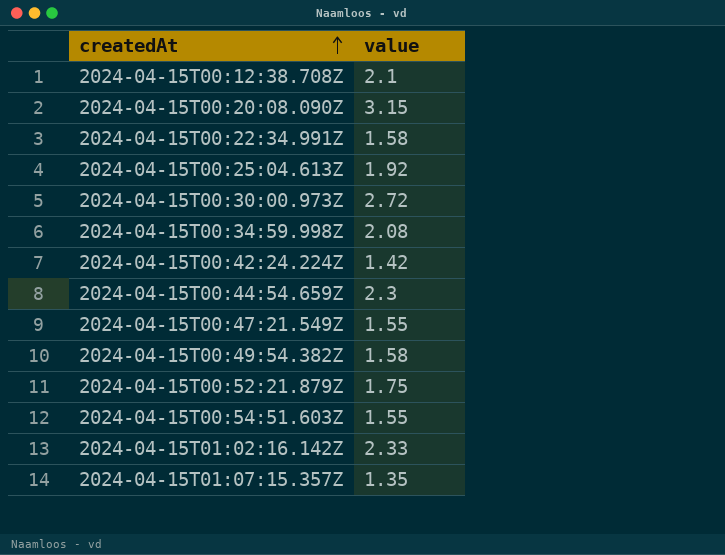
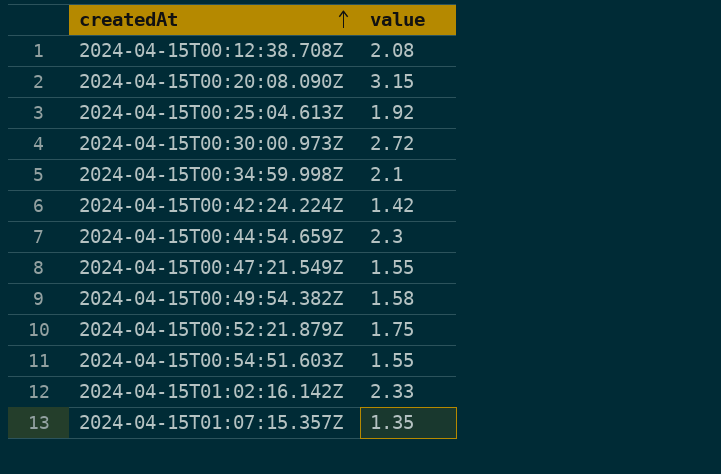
row 2024-04-15T00:22:34.991Z: 1.58 -> none
2024-04-15T00:12:38.708Z | value: 2.1 -> 2.08
2024-04-15T00:34:59.998Z | value: 2.08 -> 2.1

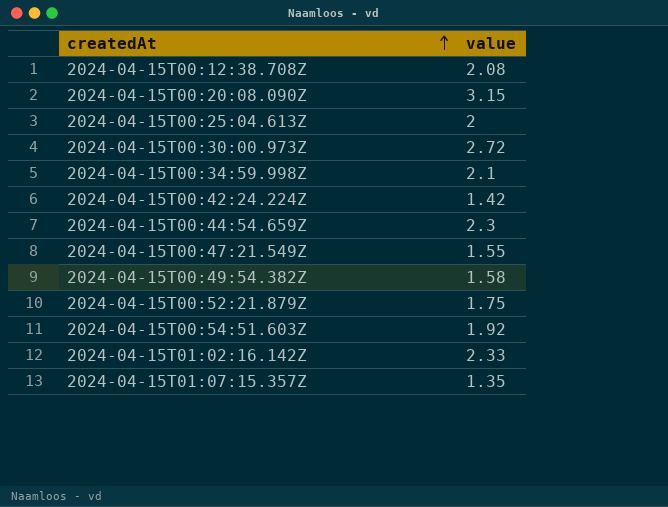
2024-04-15T00:25:04.613Z | value: 1.92 -> 2
2024-04-15T00:54:51.603Z | value: 1.55 -> 1.92

